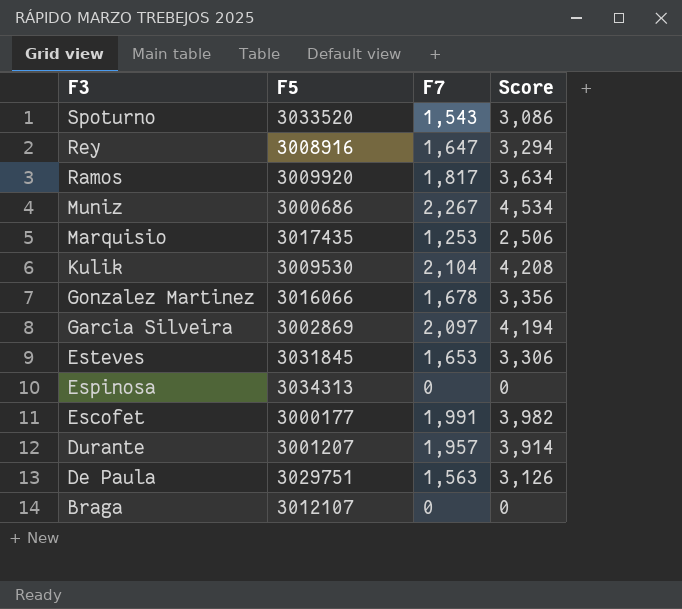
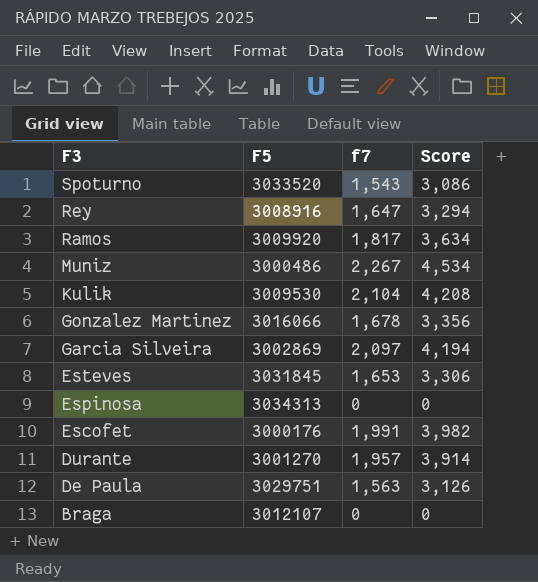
column name: F7 -> f7
row Marquisio: 3017435 | 1,253 | 2,506 -> none
Muniz | F5: 3000686 -> 3000486
Escofet | F5: 3000177 -> 3000176
Durante | F5: 3001207 -> 3001270

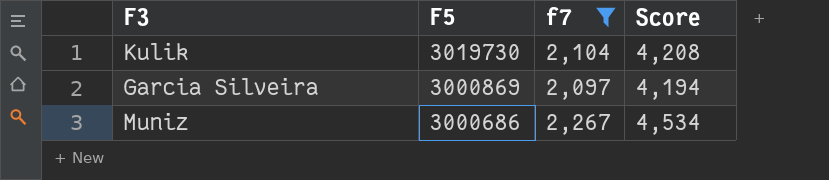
filter: none -> f7 >= 2,097
row order: F3 descending -> F5 descending
Kulik | F5: 3009530 -> 3019730
Garcia Silveira | F5: 3002869 -> 3000869
Muniz | F5: 3000486 -> 3000686

